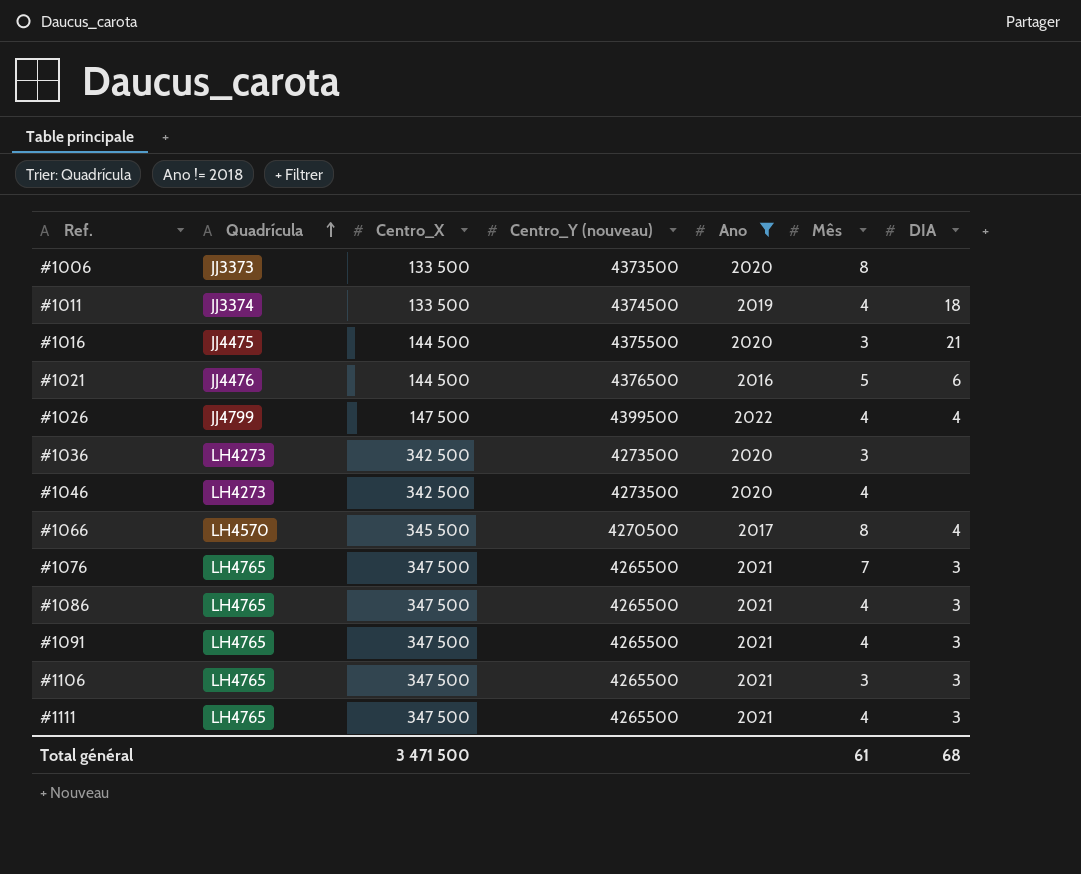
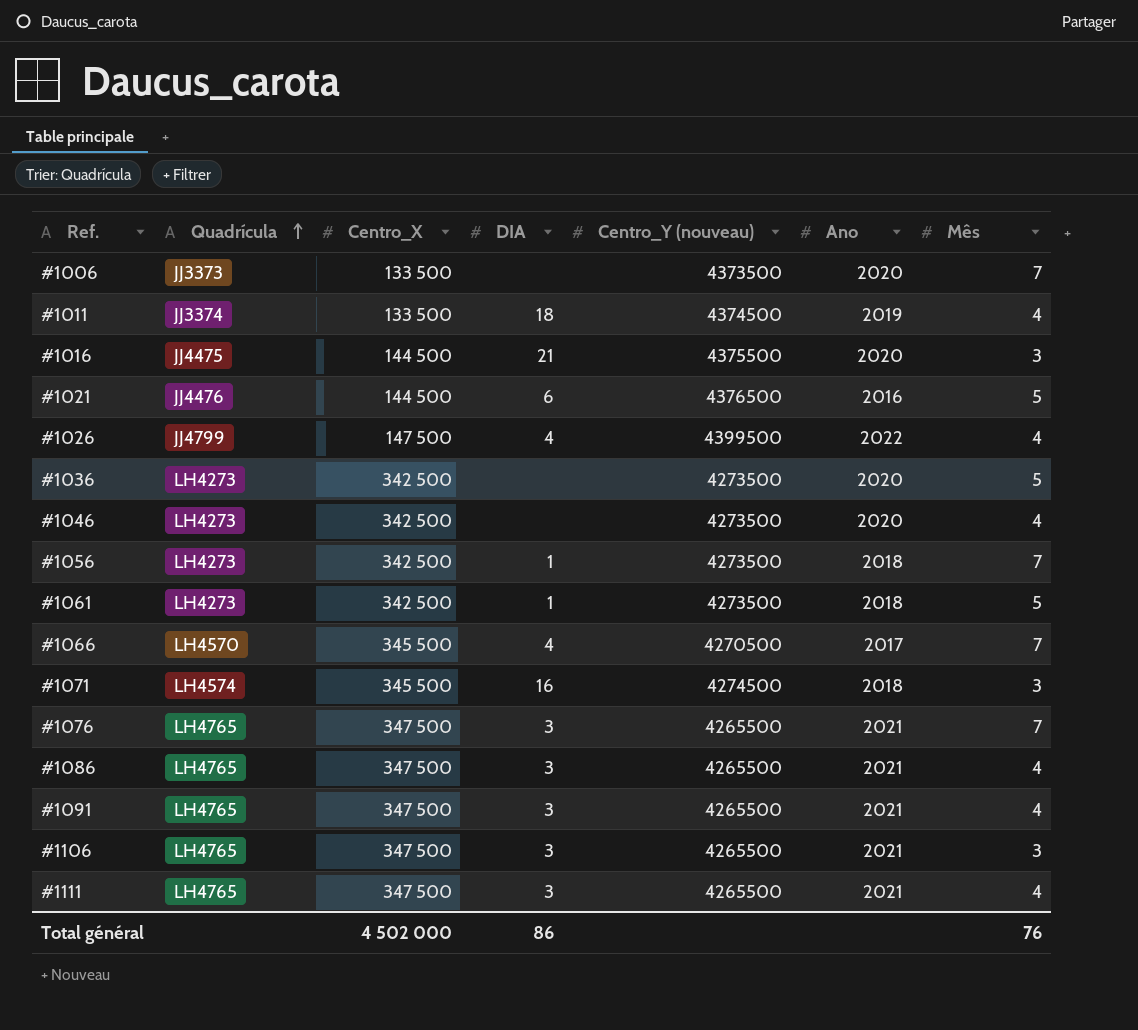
filter: Ano != 2018 -> none
column DIA | position: 7 -> 4
#1006 | Mês: 8 -> 7
#1036 | Mês: 3 -> 5
#1066 | Mês: 8 -> 7
Total général | Centro_X: 3 471 500 -> 4 502 000
Total général | DIA: 68 -> 86
Total général | Mês: 61 -> 76

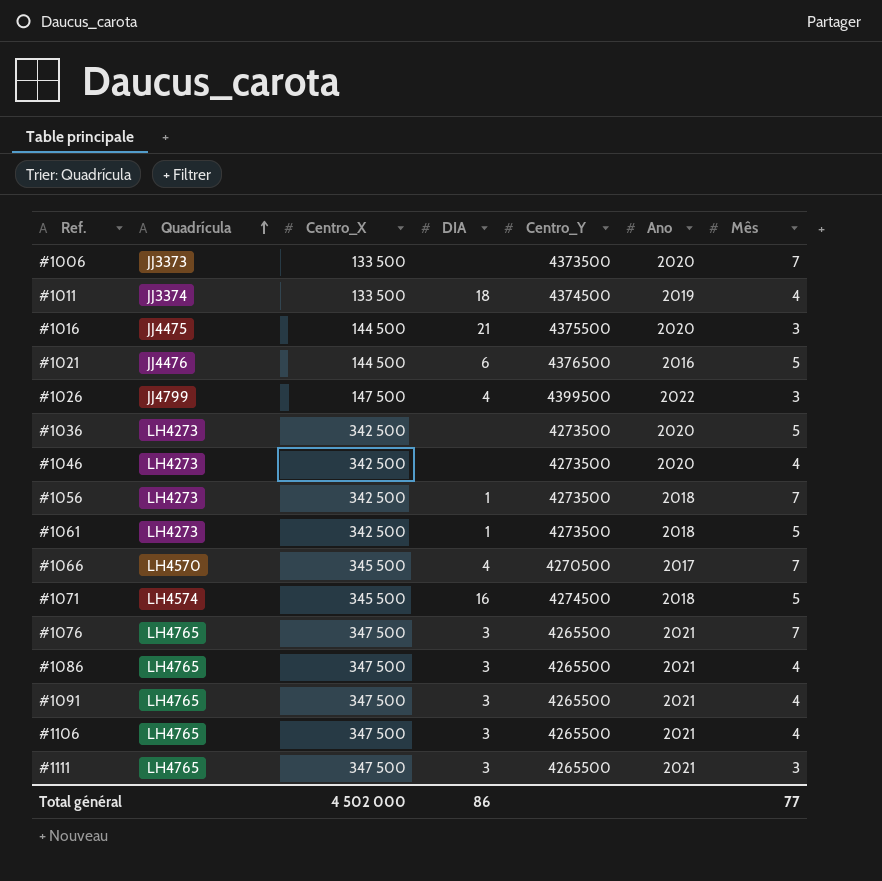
column name: Centro_Y (nouveau) -> Centro_Y
#1026 | Mês: 4 -> 3
#1071 | Mês: 3 -> 5
#1106 | Mês: 3 -> 4
#1111 | Mês: 4 -> 3
Total général | Mês: 76 -> 77

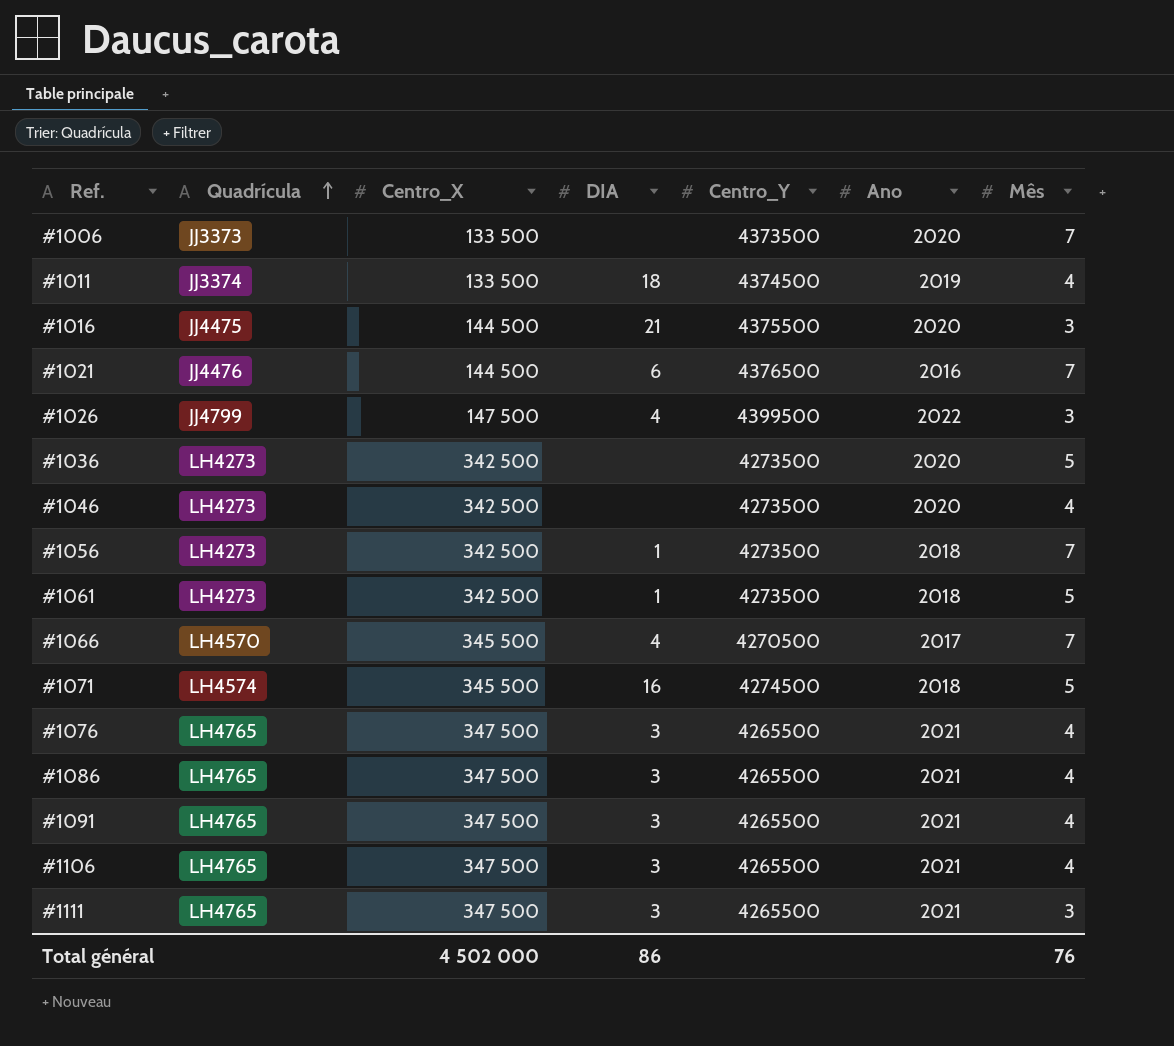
#1021 | Mês: 5 -> 7
#1076 | Mês: 7 -> 4
Total général | Mês: 77 -> 76

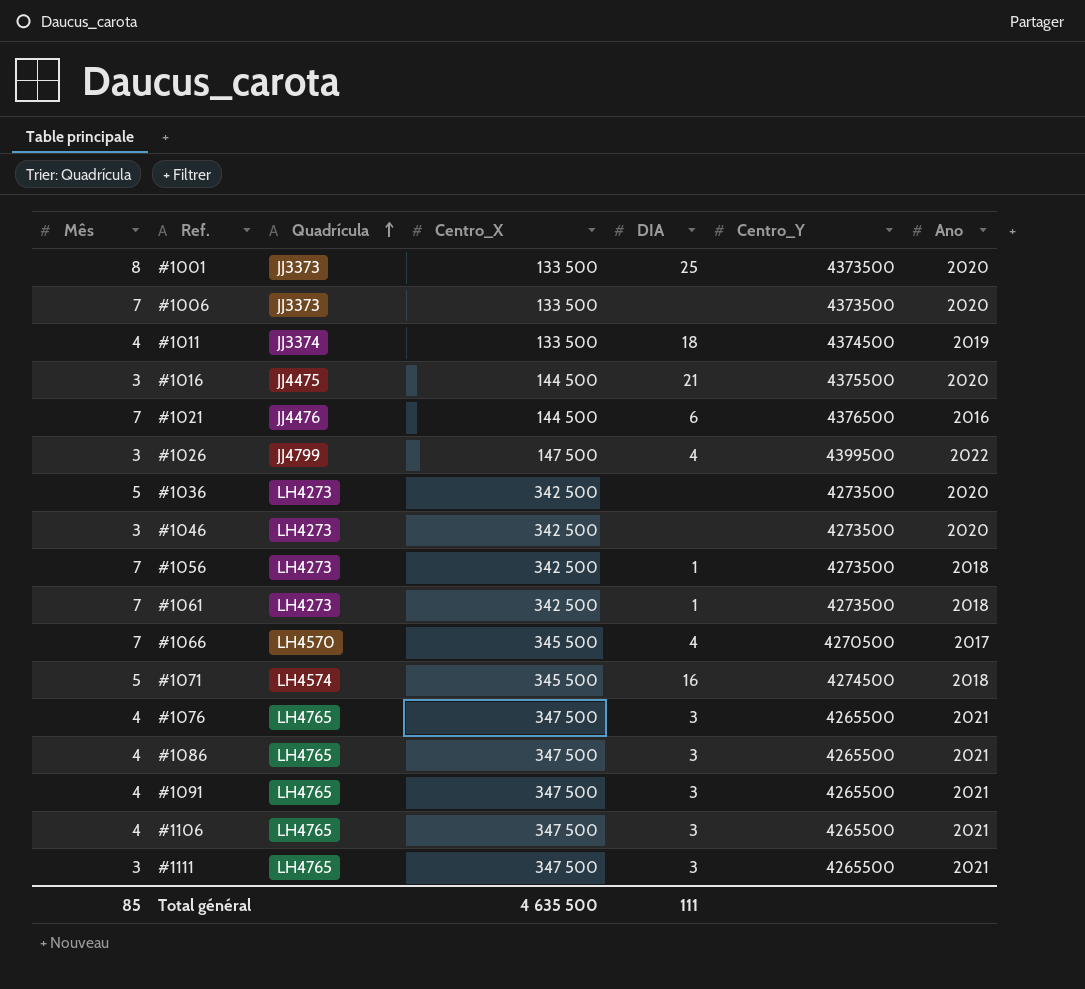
column Mês | position: 7 -> 1
row #1001: none -> 8 | JJ3373 | 133 500 | 25 | 4373500 | 2020
#1046 | Mês: 4 -> 3
#1061 | Mês: 5 -> 7
Total général | Mês: 76 -> 85
Total général | Centro_X: 4 502 000 -> 4 635 500
Total général | DIA: 86 -> 111

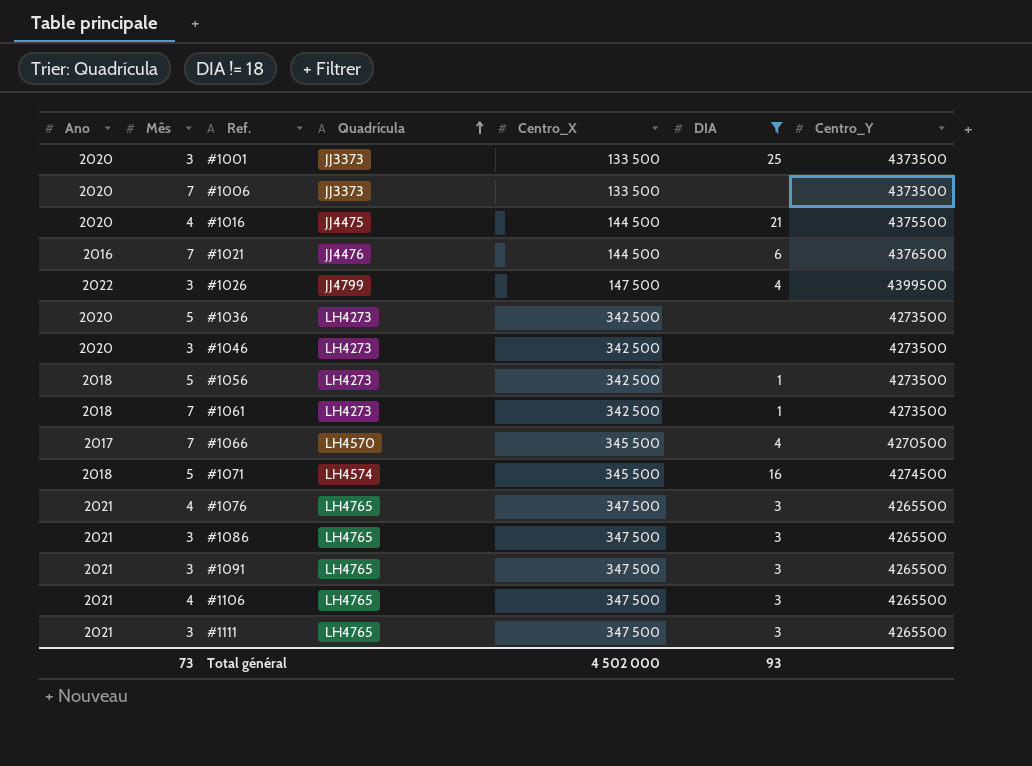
filter: none -> DIA != 18
column Ano | position: 7 -> 1
#1001 | Mês: 8 -> 3
#1016 | Mês: 3 -> 4
#1056 | Mês: 7 -> 5
#1086 | Mês: 4 -> 3
#1091 | Mês: 4 -> 3
Total général | Mês: 85 -> 73
Total général | Centro_X: 4 635 500 -> 4 502 000
Total général | DIA: 111 -> 93

